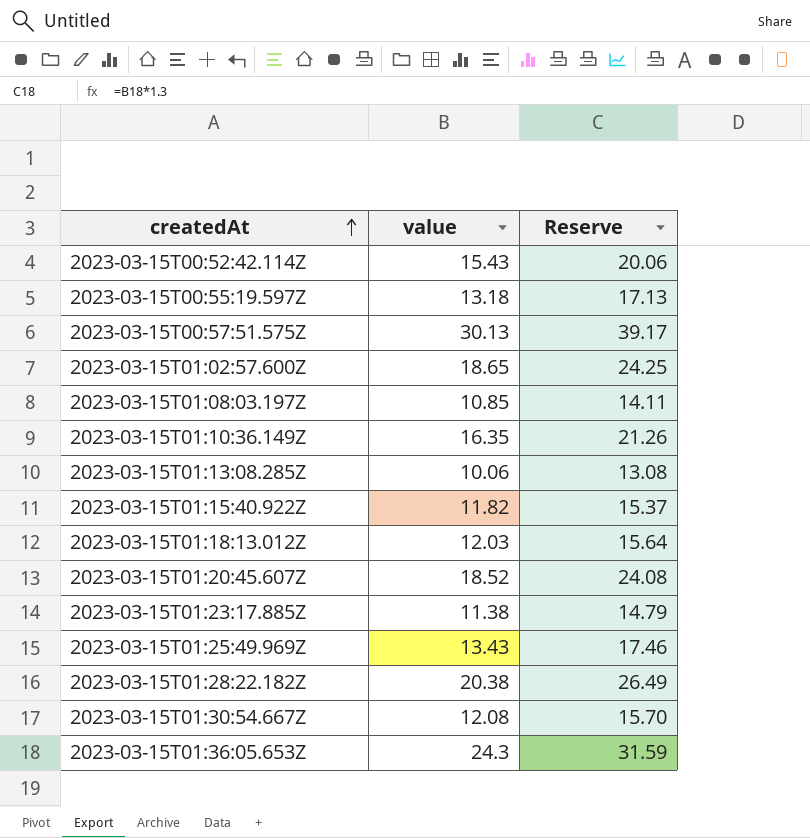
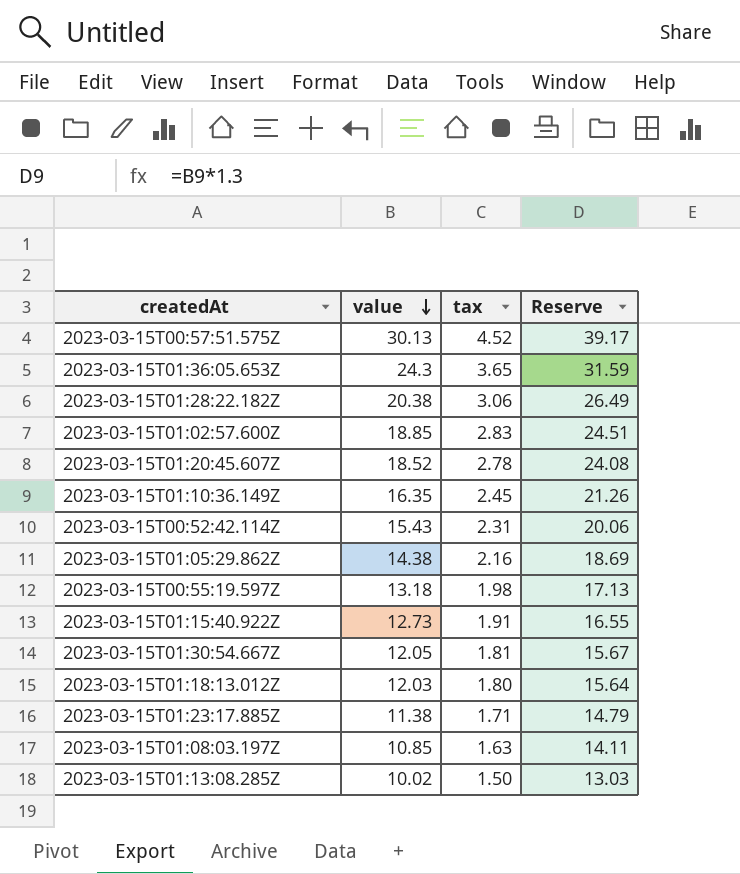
row order: createdAt ascending -> value descending
column tax | formula: none -> [value] * 0.15
row 2023-03-15T01:25:49.969Z: 13.43 | 17.46 -> none
2023-03-15T01:02:57.600Z | value: 18.65 -> 18.85
2023-03-15T01:02:57.600Z | Reserve: 24.25 -> 24.51
row 2023-03-15T01:05:29.862Z: none -> 14.38 | 2.16 | 18.69
2023-03-15T01:15:40.922Z | value: 11.82 -> 12.73
2023-03-15T01:15:40.922Z | Reserve: 15.37 -> 16.55
2023-03-15T01:30:54.667Z | value: 12.08 -> 12.05
2023-03-15T01:30:54.667Z | Reserve: 15.70 -> 15.67
2023-03-15T01:13:08.285Z | value: 10.06 -> 10.02
2023-03-15T01:13:08.285Z | Reserve: 13.08 -> 13.03

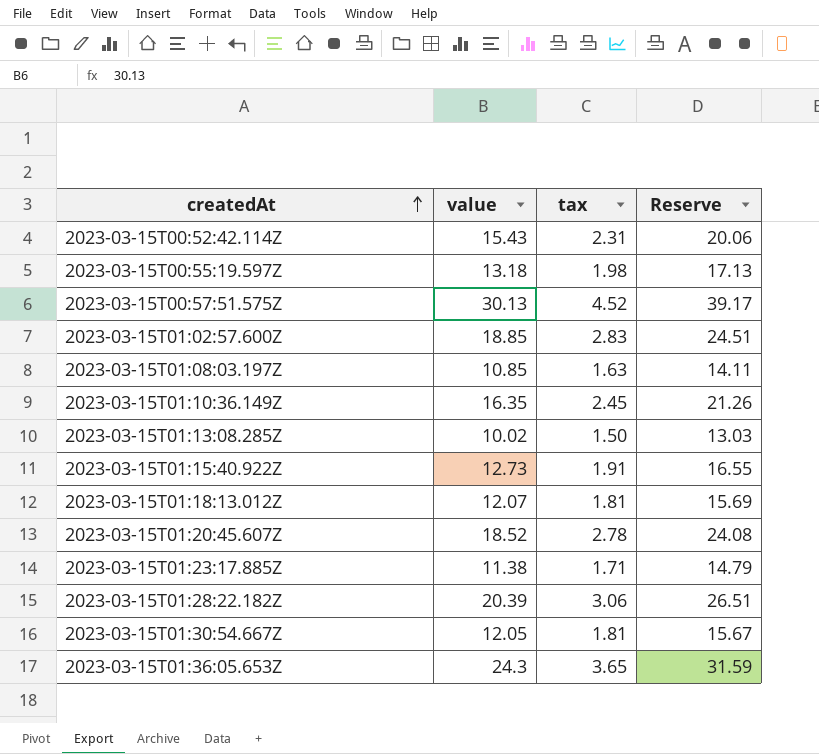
row order: value descending -> createdAt ascending
row 2023-03-15T01:05:29.862Z: 14.38 | 2.16 | 18.69 -> none
2023-03-15T01:18:13.012Z | value: 12.03 -> 12.07
2023-03-15T01:18:13.012Z | tax: 1.80 -> 1.81
2023-03-15T01:18:13.012Z | Reserve: 15.64 -> 15.69
2023-03-15T01:28:22.182Z | value: 20.38 -> 20.39
2023-03-15T01:28:22.182Z | Reserve: 26.49 -> 26.51

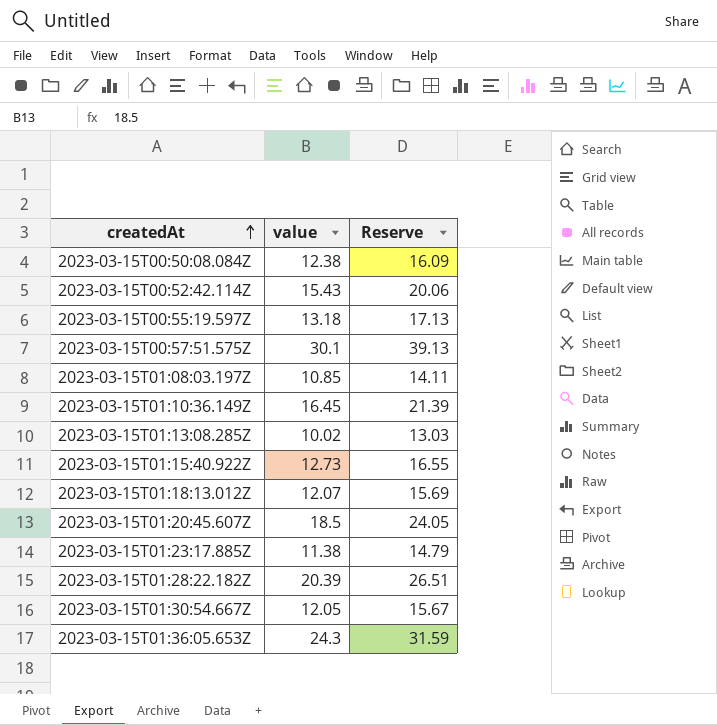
column tax | formula: [value] * 0.15 -> none
row 2023-03-15T01:02:57.600Z: 18.85 | 2.83 | 24.51 -> none
row 2023-03-15T00:50:08.084Z: none -> 12.38 | 16.09
2023-03-15T00:57:51.575Z | value: 30.13 -> 30.1
2023-03-15T00:57:51.575Z | Reserve: 39.17 -> 39.13
2023-03-15T01:10:36.149Z | value: 16.35 -> 16.45
2023-03-15T01:10:36.149Z | Reserve: 21.26 -> 21.39
2023-03-15T01:20:45.607Z | value: 18.52 -> 18.5
2023-03-15T01:20:45.607Z | Reserve: 24.08 -> 24.05

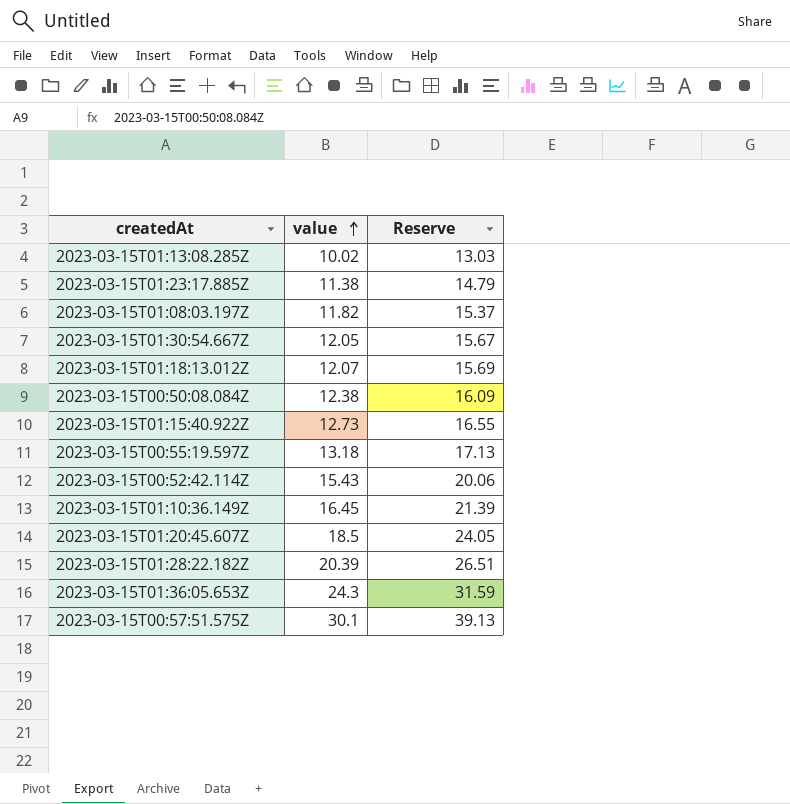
row order: createdAt ascending -> value ascending
2023-03-15T01:08:03.197Z | value: 10.85 -> 11.82
2023-03-15T01:08:03.197Z | Reserve: 14.11 -> 15.37

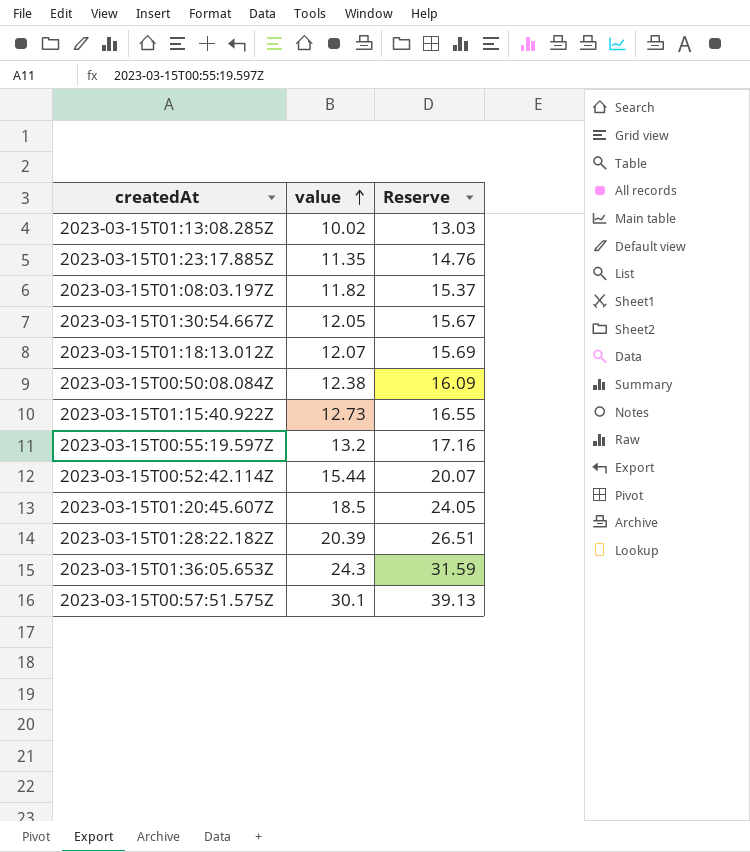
row 2023-03-15T01:10:36.149Z: 16.45 | 21.39 -> none
2023-03-15T01:23:17.885Z | value: 11.38 -> 11.35
2023-03-15T01:23:17.885Z | Reserve: 14.79 -> 14.76
2023-03-15T00:55:19.597Z | value: 13.18 -> 13.2
2023-03-15T00:55:19.597Z | Reserve: 17.13 -> 17.16
2023-03-15T00:52:42.114Z | value: 15.43 -> 15.44
2023-03-15T00:52:42.114Z | Reserve: 20.06 -> 20.07

